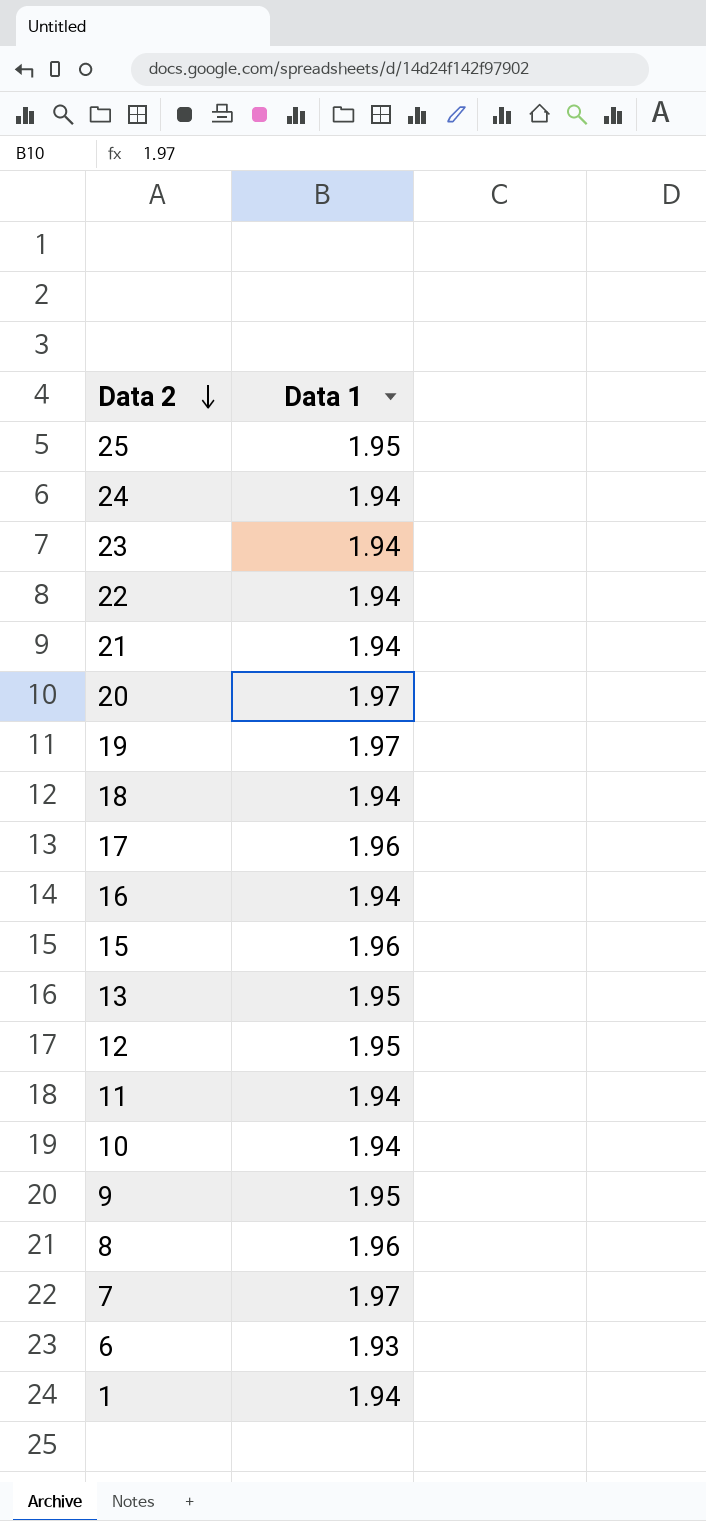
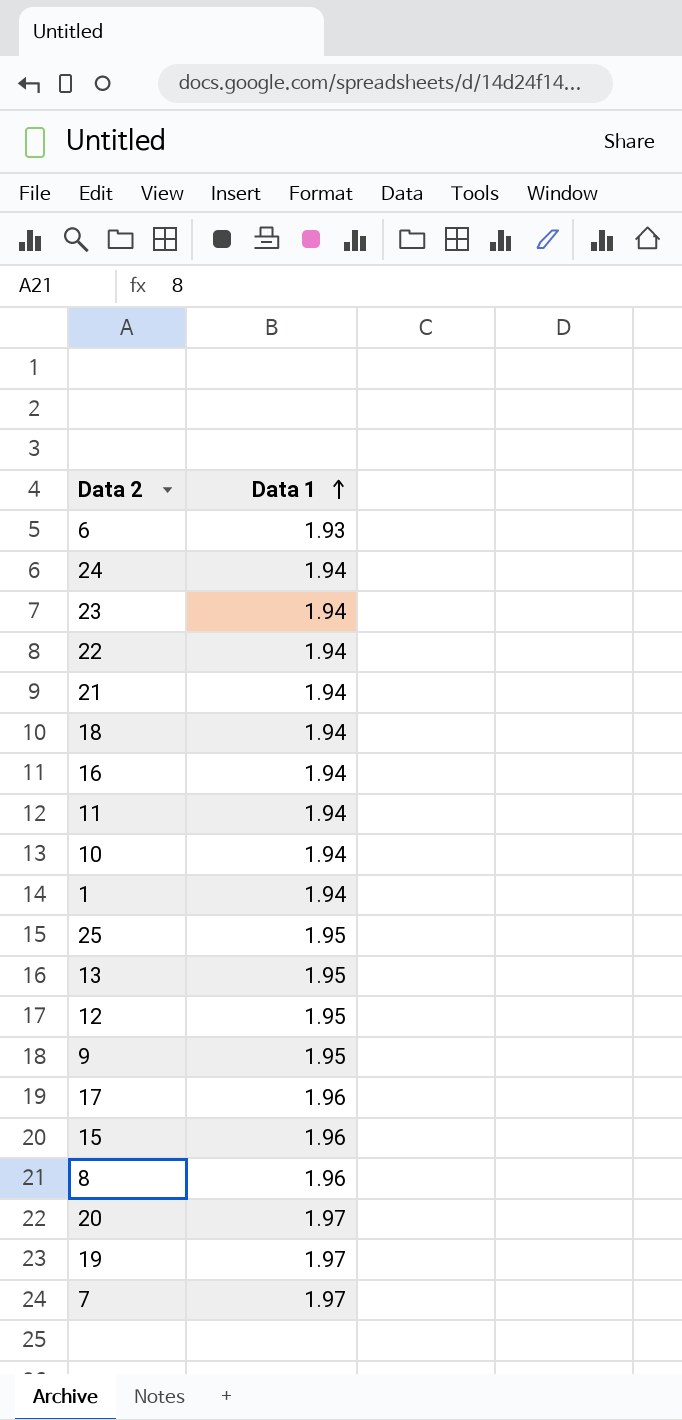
row order: Data 2 descending -> Data 1 ascending

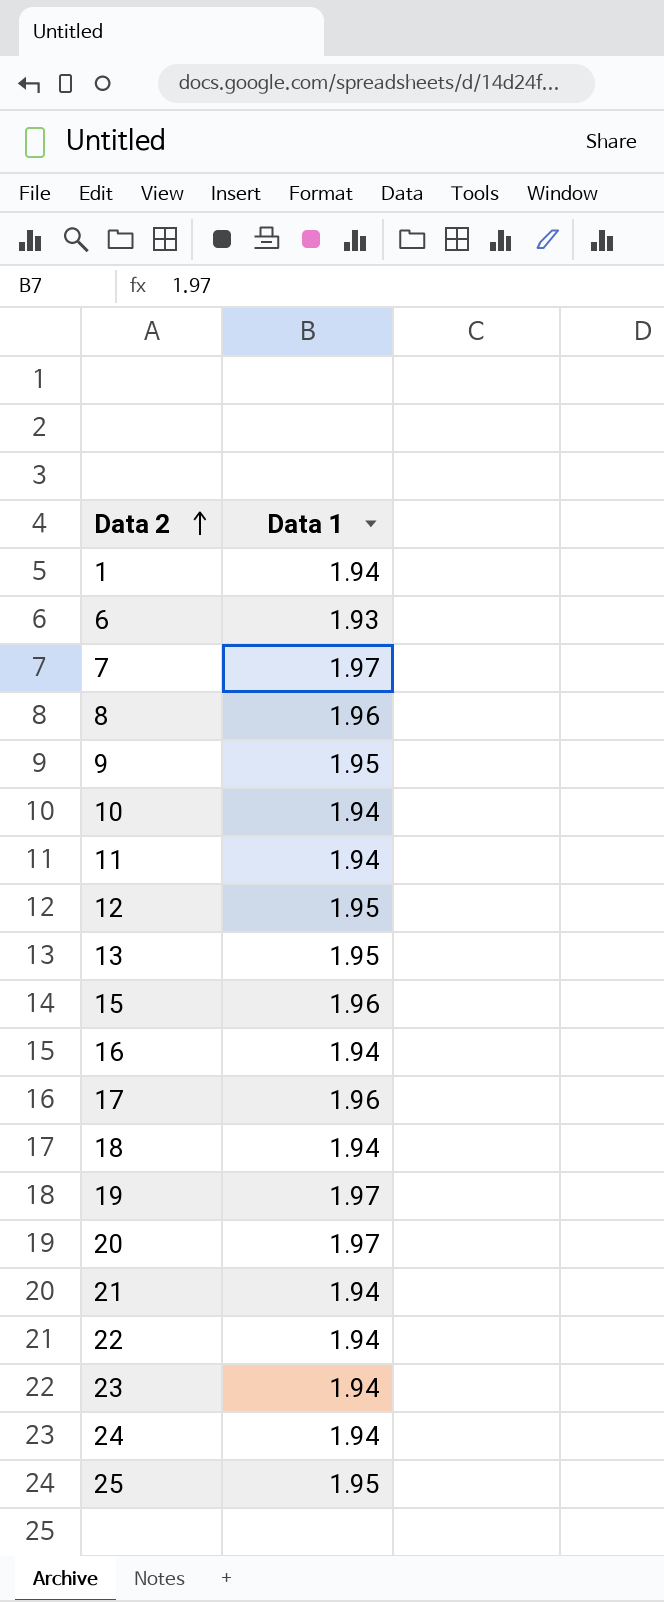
row order: Data 1 ascending -> Data 2 ascending

